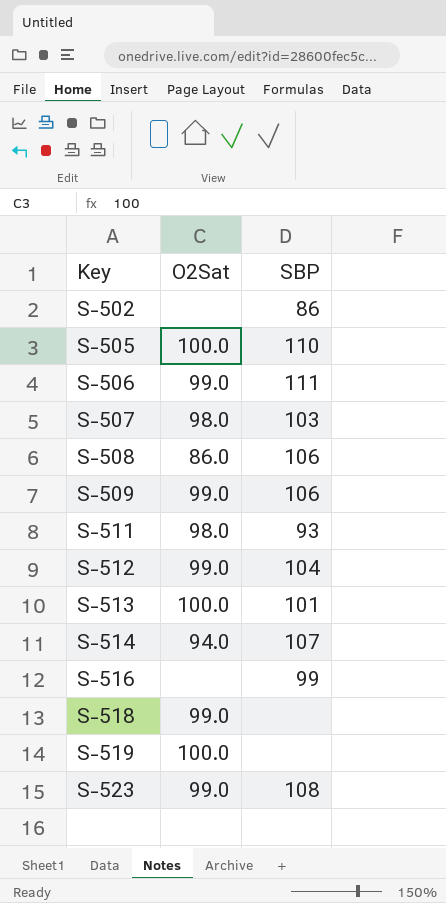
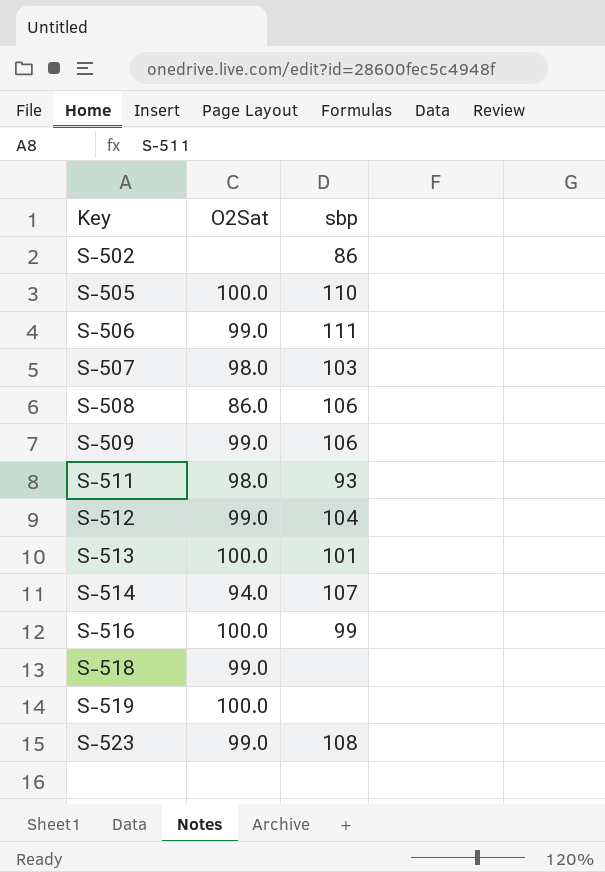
column name: SBP -> sbp
S-516 | O2Sat: none -> 100.0

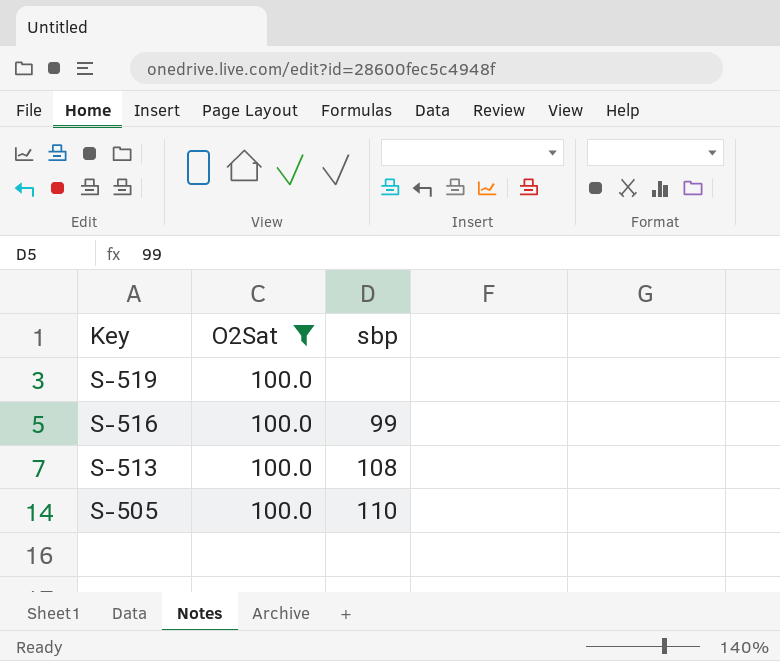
filter: none -> O2Sat = 100.0
row order: Key ascending -> Key descending
S-513 | sbp: 101 -> 108

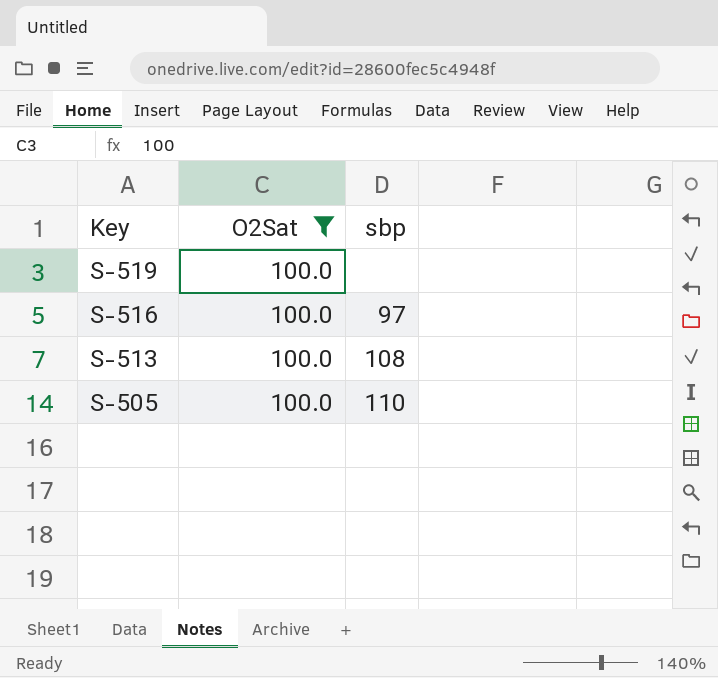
S-516 | sbp: 99 -> 97

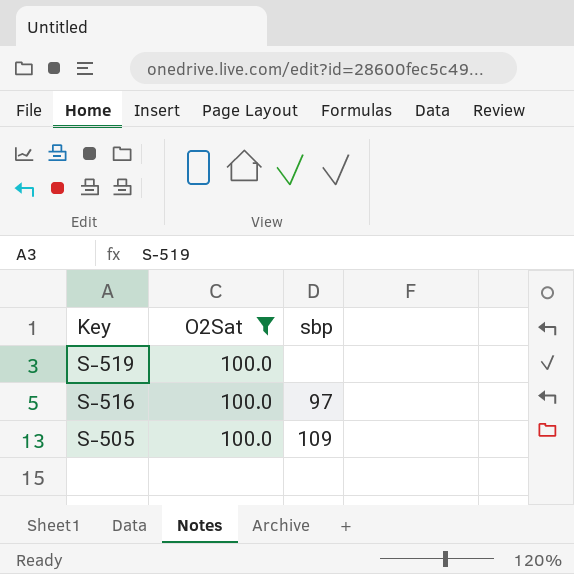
row S-513: 100.0 | 108 -> none
S-505 | sbp: 110 -> 109

